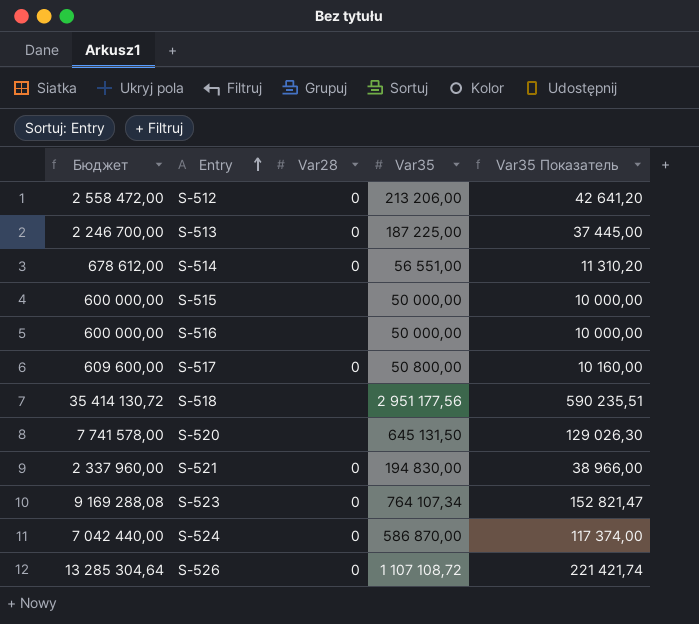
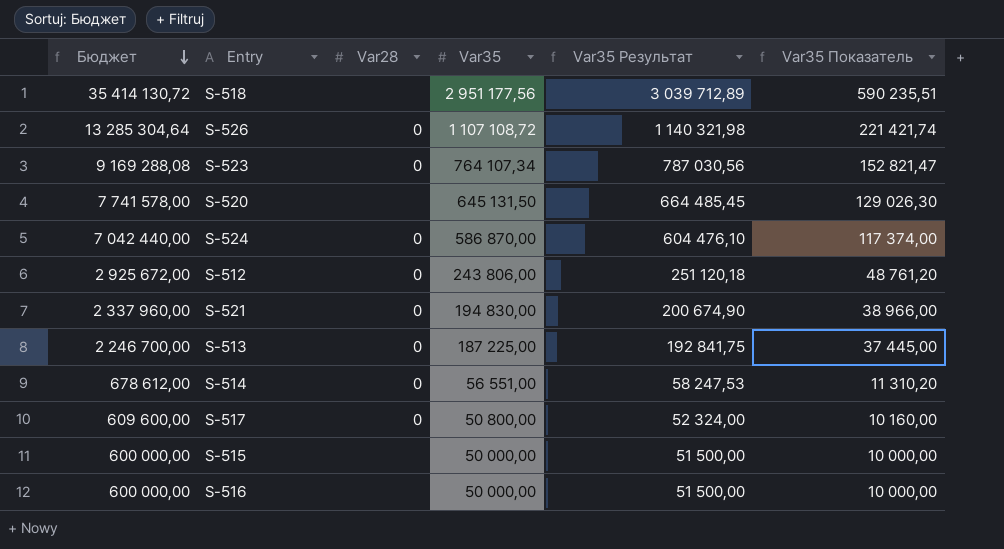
row order: Entry ascending -> Бюджет descending
column Var35 Результат | formula: none -> [Var35] * 1,03
S-512 | Бюджет: 2 558 472,00 -> 2 925 672,00
S-512 | Var35: 213 206,00 -> 243 806,00
S-512 | Var35 Показатель: 42 641,20 -> 48 761,20

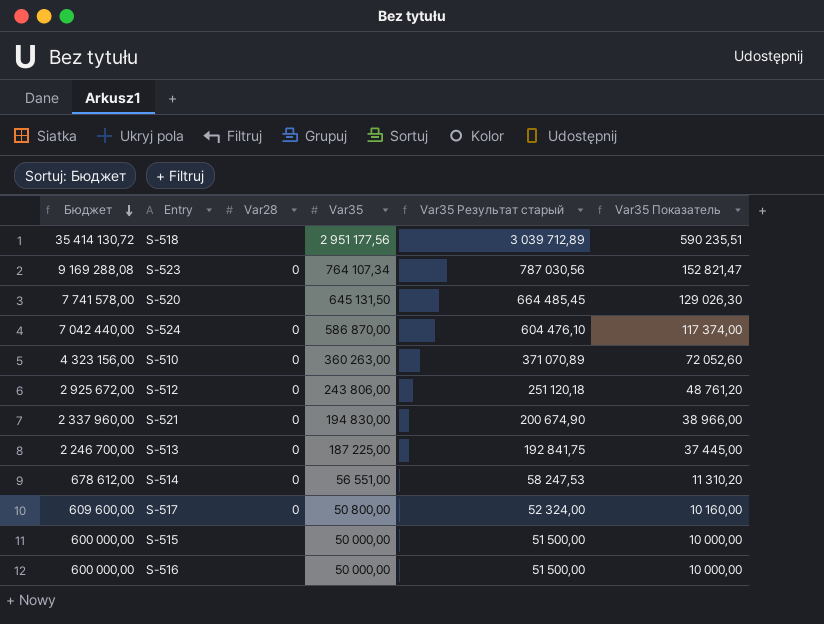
column name: Var35 Результат -> Var35 Результат старый
row S-526: 13 285 304,64 | 0 | 1 107 108,72 | 1 140 321,98 | 221 421,74 -> none
row S-510: none -> 4 323 156,00 | 0 | 360 263,00 | 371 070,89 | 72 052,60

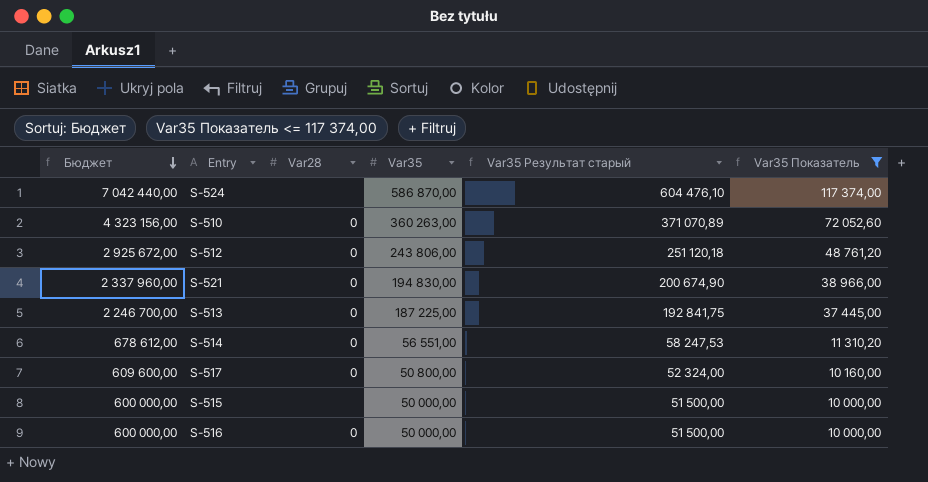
filter: none -> Var35 Показатель <= 117 374,00
S-524 | Var28: 0 -> none
S-516 | Var28: none -> 0

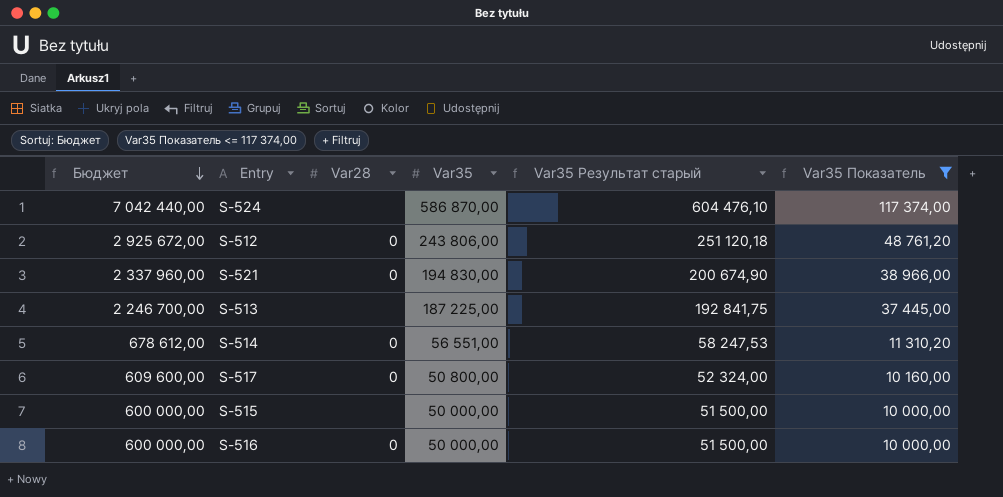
row S-510: 4 323 156,00 | 0 | 360 263,00 | 371 070,89 | 72 052,60 -> none
S-513 | Var28: 0 -> none

